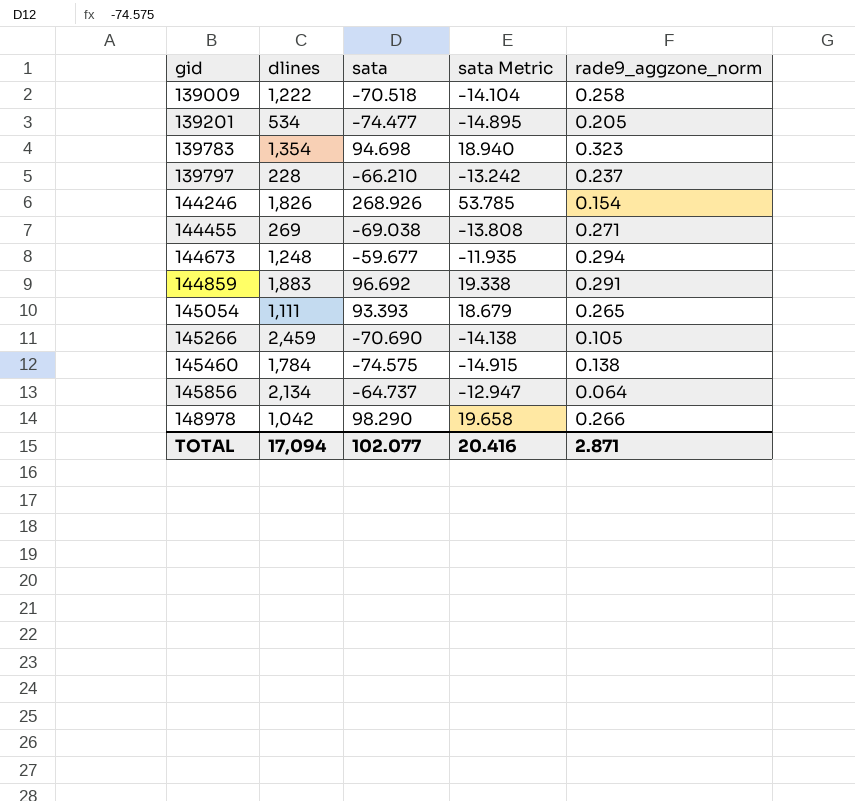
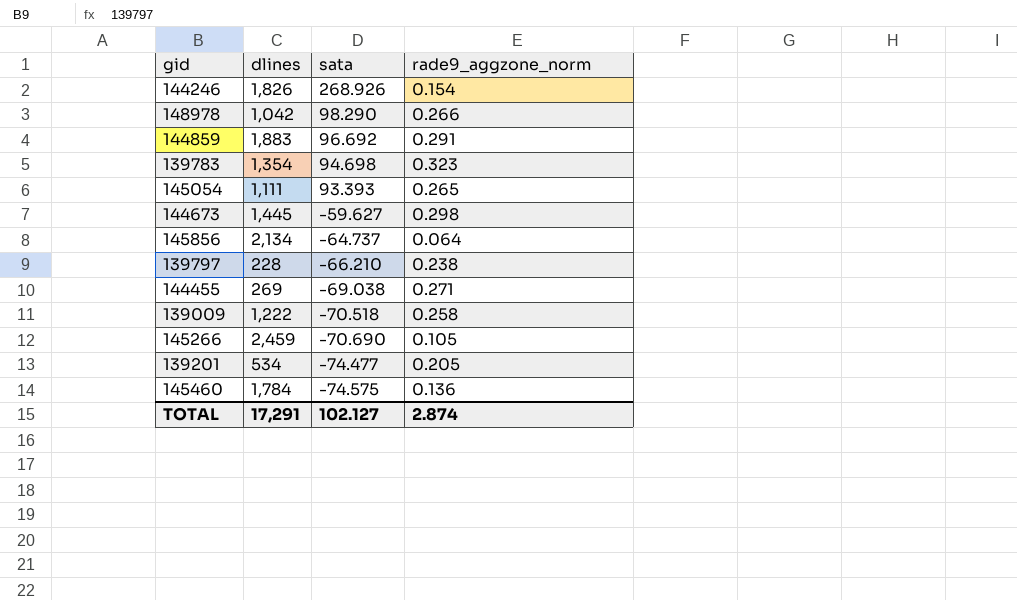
row order: gid ascending -> sata descending
column sata Metric | formula: [sata] * 0.2 -> none
144673 | dlines: 1,248 -> 1,445
144673 | sata: -59.677 -> -59.627
144673 | rade9_aggzone_norm: 0.294 -> 0.298
139797 | rade9_aggzone_norm: 0.237 -> 0.238
145460 | rade9_aggzone_norm: 0.138 -> 0.136
TOTAL | dlines: 17,094 -> 17,291
TOTAL | sata: 102.077 -> 102.127
TOTAL | rade9_aggzone_norm: 2.871 -> 2.874

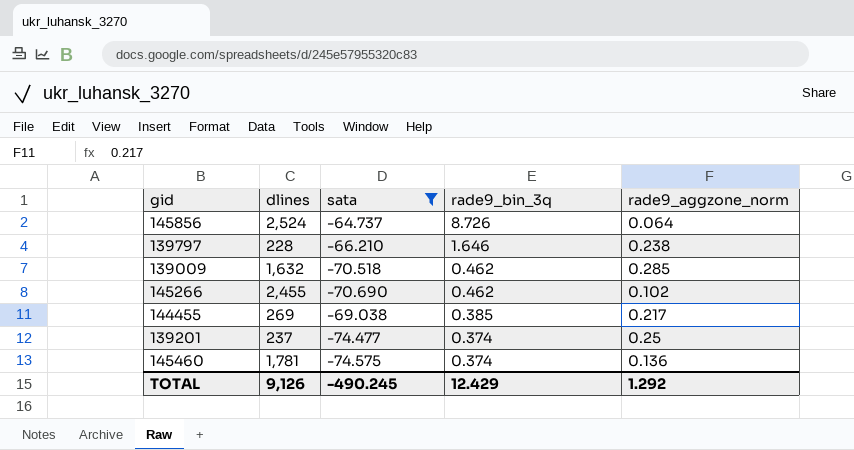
filter: none -> sata <= -64.737
row order: sata descending -> rade9_bin_3q descending
column rade9_bin_3q | position: none -> 4
145856 | dlines: 2,134 -> 2,524
139009 | dlines: 1,222 -> 1,632
139009 | rade9_aggzone_norm: 0.258 -> 0.285
145266 | dlines: 2,459 -> 2,455
145266 | rade9_aggzone_norm: 0.105 -> 0.102
144455 | rade9_aggzone_norm: 0.271 -> 0.217
139201 | dlines: 534 -> 237
139201 | rade9_aggzone_norm: 0.205 -> 0.25
145460 | dlines: 1,784 -> 1,781
TOTAL | dlines: 17,291 -> 9,126
TOTAL | sata: 102.127 -> -490.245
TOTAL | rade9_aggzone_norm: 2.874 -> 1.292

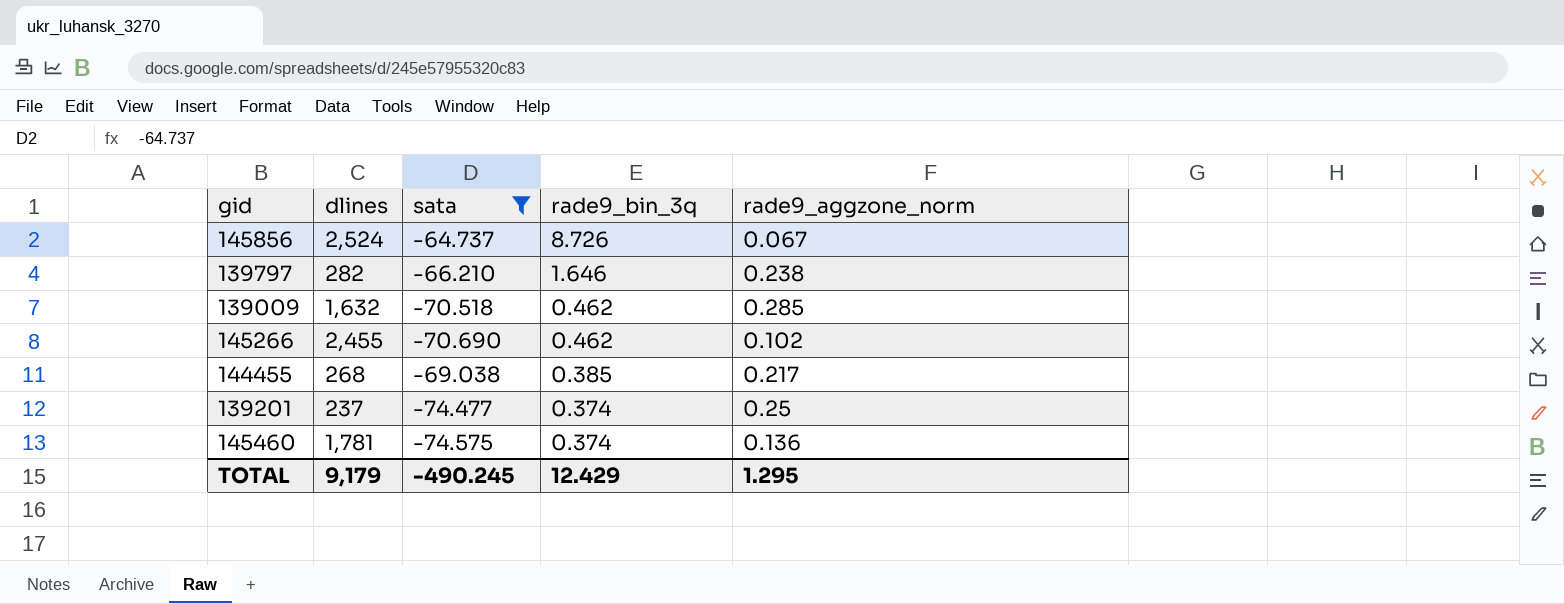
145856 | rade9_aggzone_norm: 0.064 -> 0.067
139797 | dlines: 228 -> 282
144455 | dlines: 269 -> 268
TOTAL | dlines: 9,126 -> 9,179
TOTAL | rade9_aggzone_norm: 1.292 -> 1.295

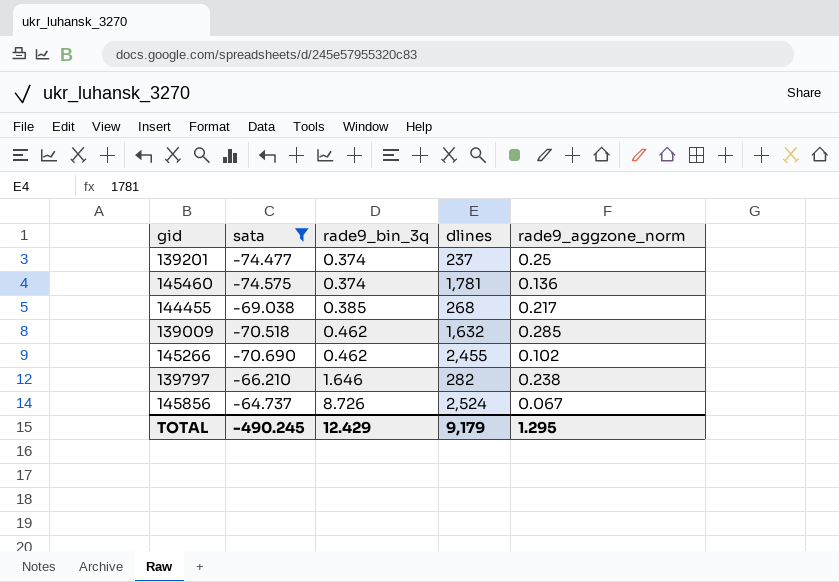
row order: rade9_bin_3q descending -> rade9_bin_3q ascending
column dlines | position: 2 -> 4

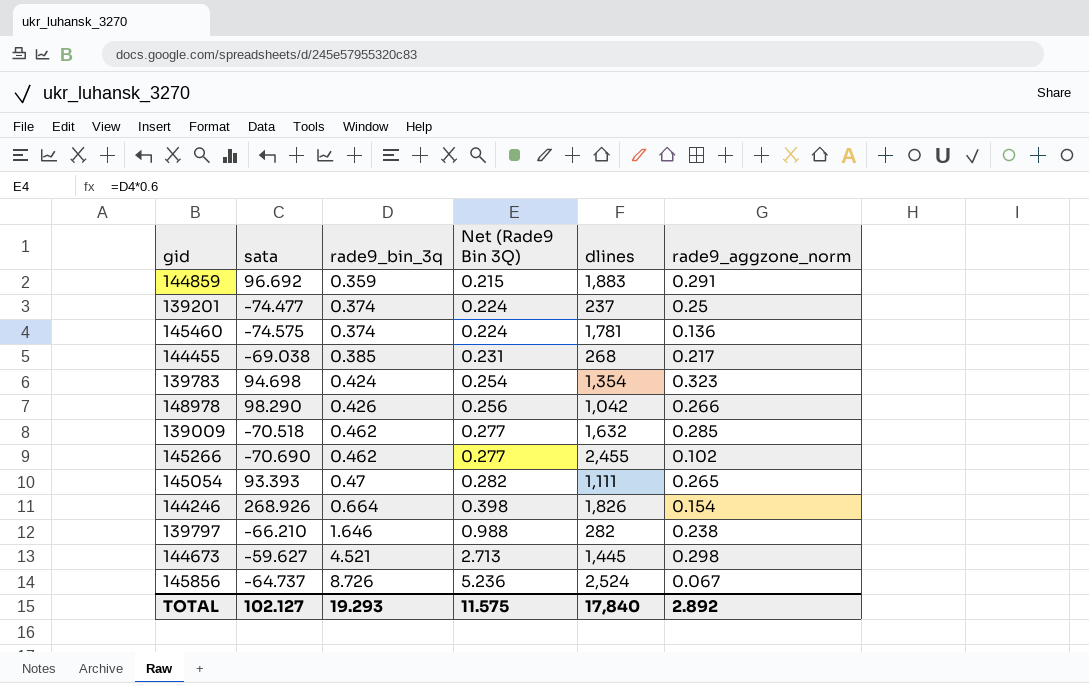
filter: sata <= -64.737 -> none
column Net (Rade9 Bin 3Q) | formula: none -> [rade9_bin_3q] * 0.6
TOTAL | sata: -490.245 -> 102.127
TOTAL | rade9_bin_3q: 12.429 -> 19.293
TOTAL | dlines: 9,179 -> 17,840
TOTAL | rade9_aggzone_norm: 1.295 -> 2.892

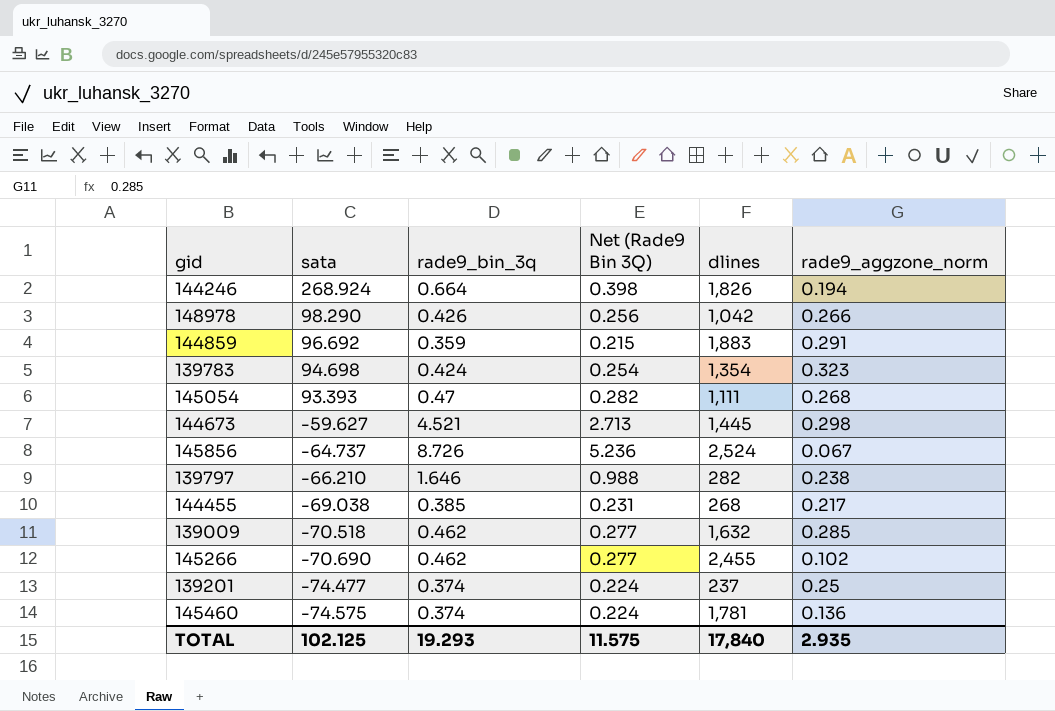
row order: rade9_bin_3q ascending -> sata descending
144246 | sata: 268.926 -> 268.924
144246 | rade9_aggzone_norm: 0.154 -> 0.194
145054 | rade9_aggzone_norm: 0.265 -> 0.268
TOTAL | sata: 102.127 -> 102.125
TOTAL | rade9_aggzone_norm: 2.892 -> 2.935

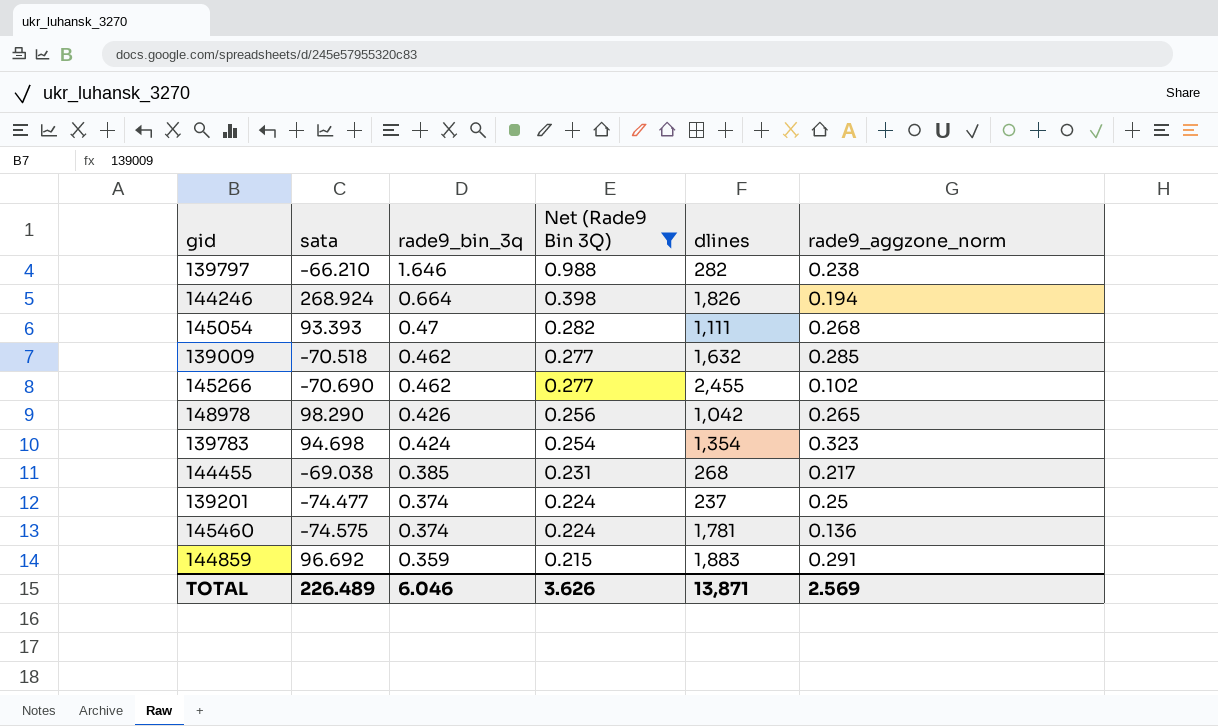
filter: none -> Net (Rade9 Bin 3Q) <= 0.988
row order: sata descending -> rade9_bin_3q descending
148978 | rade9_aggzone_norm: 0.266 -> 0.265
TOTAL | sata: 102.125 -> 226.489
TOTAL | rade9_bin_3q: 19.293 -> 6.046
TOTAL | Net (Rade9 Bin 3Q): 11.575 -> 3.626
TOTAL | dlines: 17,840 -> 13,871
TOTAL | rade9_aggzone_norm: 2.935 -> 2.569

